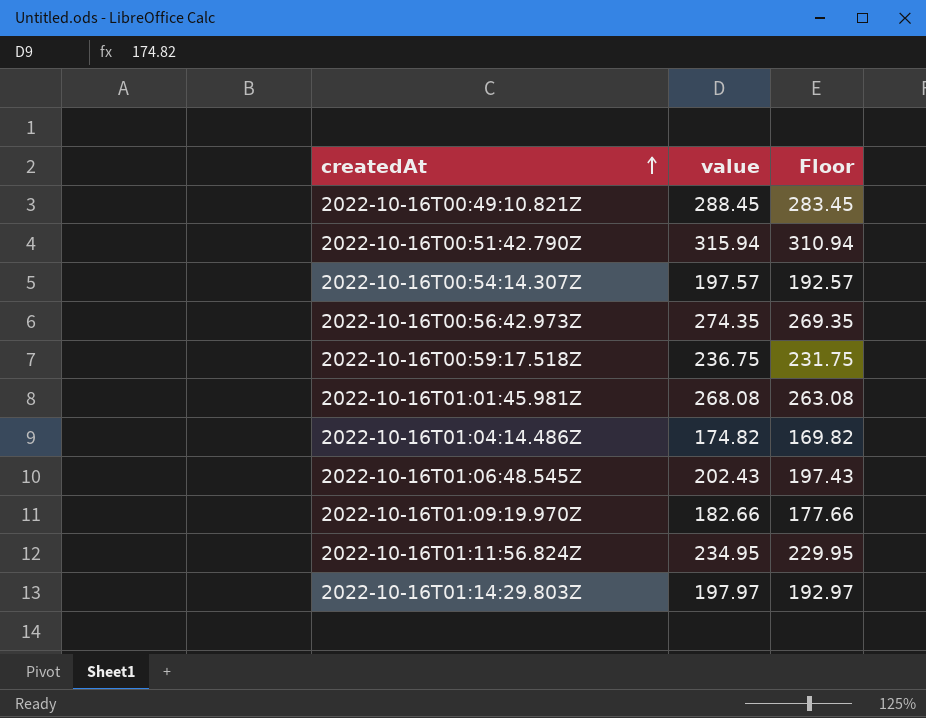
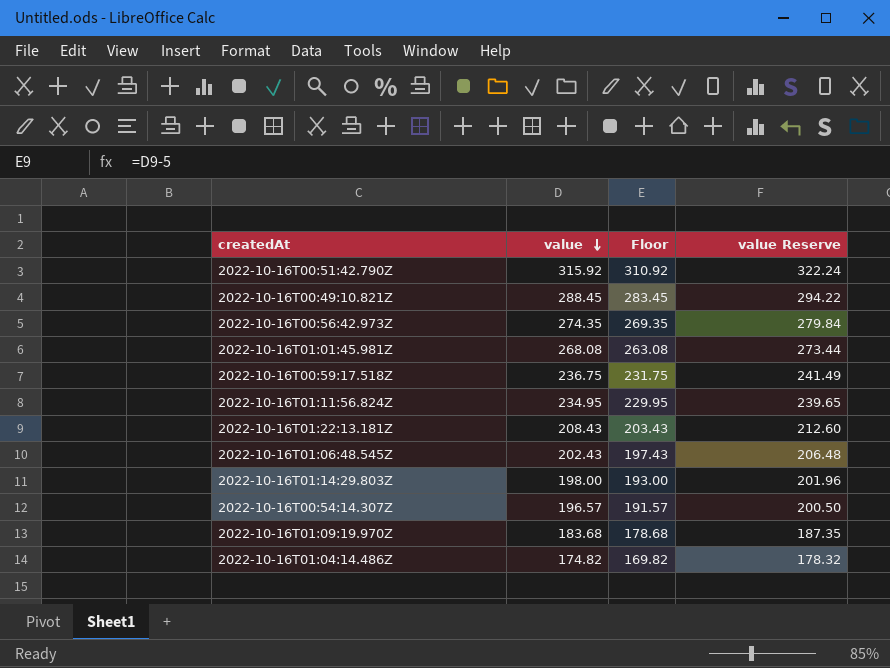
row order: createdAt ascending -> value descending
column value Reserve | formula: none -> [value] * 1.02
2022-10-16T00:51:42.790Z | value: 315.94 -> 315.92
2022-10-16T00:51:42.790Z | Floor: 310.94 -> 310.92
row 2022-10-16T01:22:13.181Z: none -> 208.43 | 203.43 | 212.60
2022-10-16T01:14:29.803Z | value: 197.97 -> 198.00
2022-10-16T01:14:29.803Z | Floor: 192.97 -> 193.00
2022-10-16T00:54:14.307Z | value: 197.57 -> 196.57
2022-10-16T00:54:14.307Z | Floor: 192.57 -> 191.57
2022-10-16T01:09:19.970Z | value: 182.66 -> 183.68
2022-10-16T01:09:19.970Z | Floor: 177.66 -> 178.68

